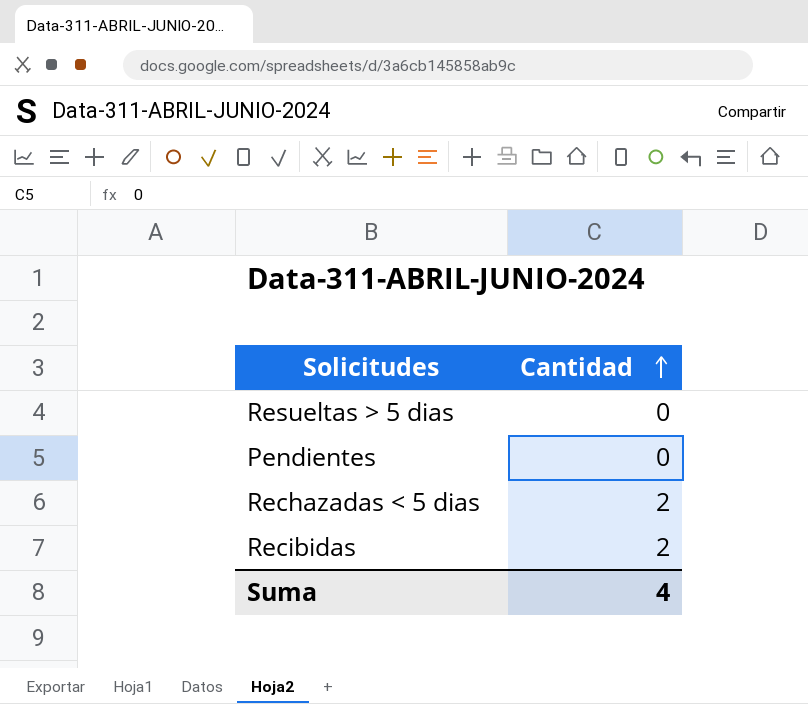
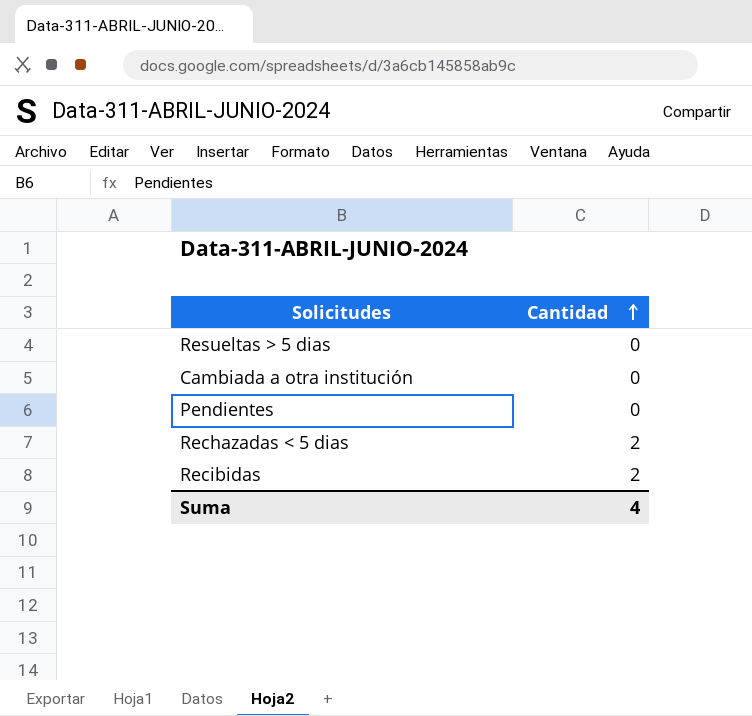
row Cambiada a otra institución: none -> 0

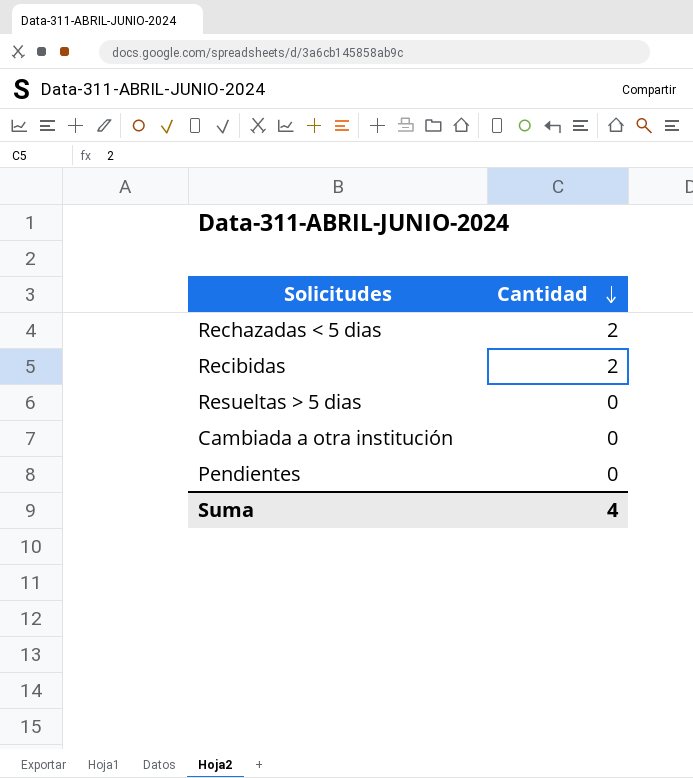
row order: Cantidad ascending -> Cantidad descending

